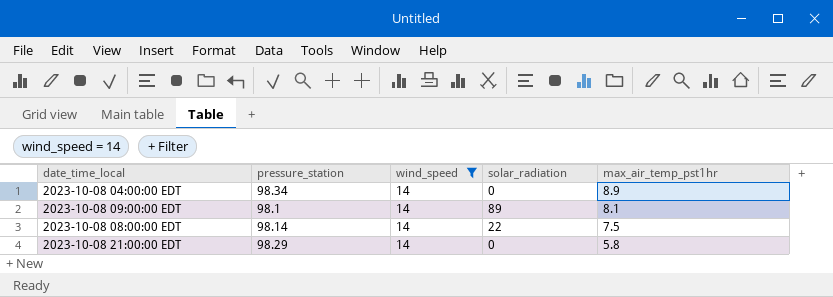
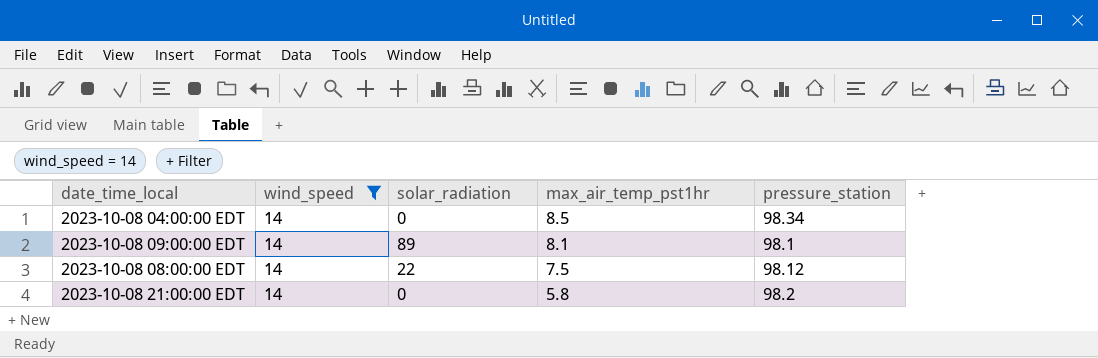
column pressure_station | position: 2 -> 5
2023-10-08 04:00:00 EDT | max_air_temp_pst1hr: 8.9 -> 8.5
2023-10-08 08:00:00 EDT | pressure_station: 98.14 -> 98.12
2023-10-08 21:00:00 EDT | pressure_station: 98.29 -> 98.2

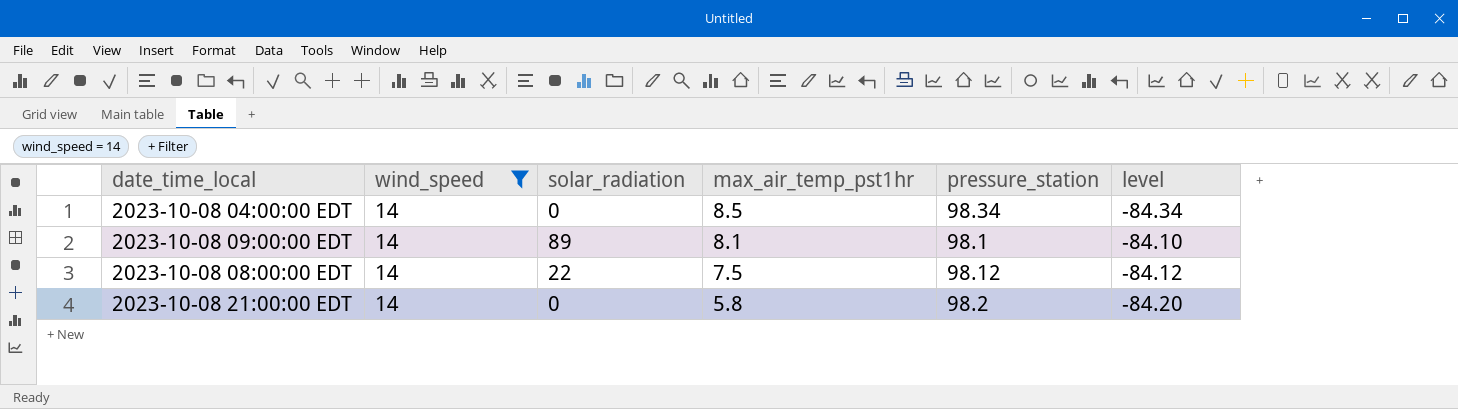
column level | formula: none -> [wind_speed] - [pressure_station]

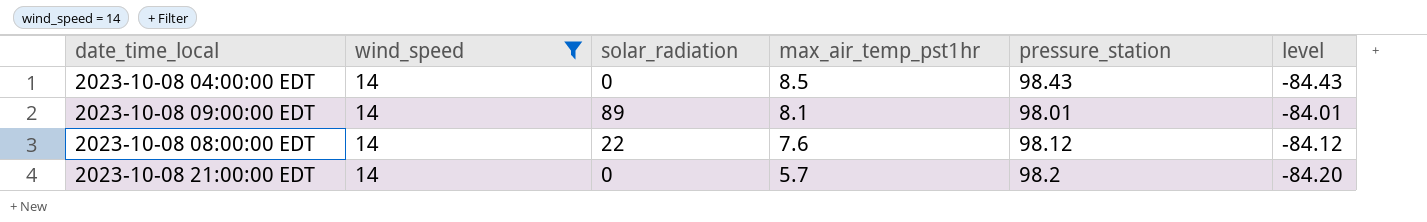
2023-10-08 04:00:00 EDT | pressure_station: 98.34 -> 98.43
2023-10-08 04:00:00 EDT | level: -84.34 -> -84.43
2023-10-08 09:00:00 EDT | pressure_station: 98.1 -> 98.01
2023-10-08 09:00:00 EDT | level: -84.10 -> -84.01
2023-10-08 08:00:00 EDT | max_air_temp_pst1hr: 7.5 -> 7.6
2023-10-08 21:00:00 EDT | max_air_temp_pst1hr: 5.8 -> 5.7

